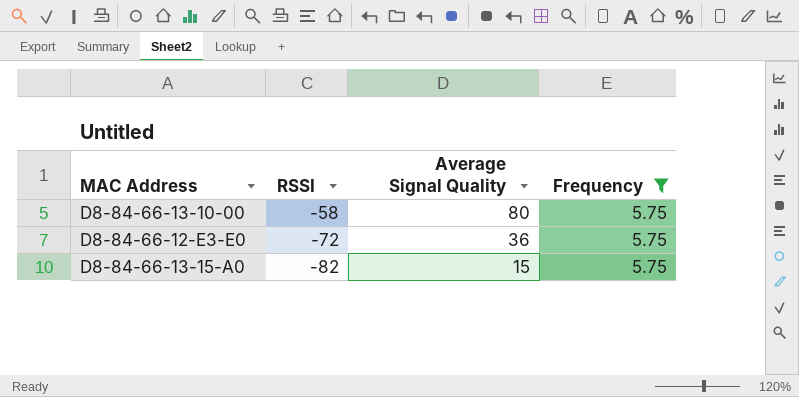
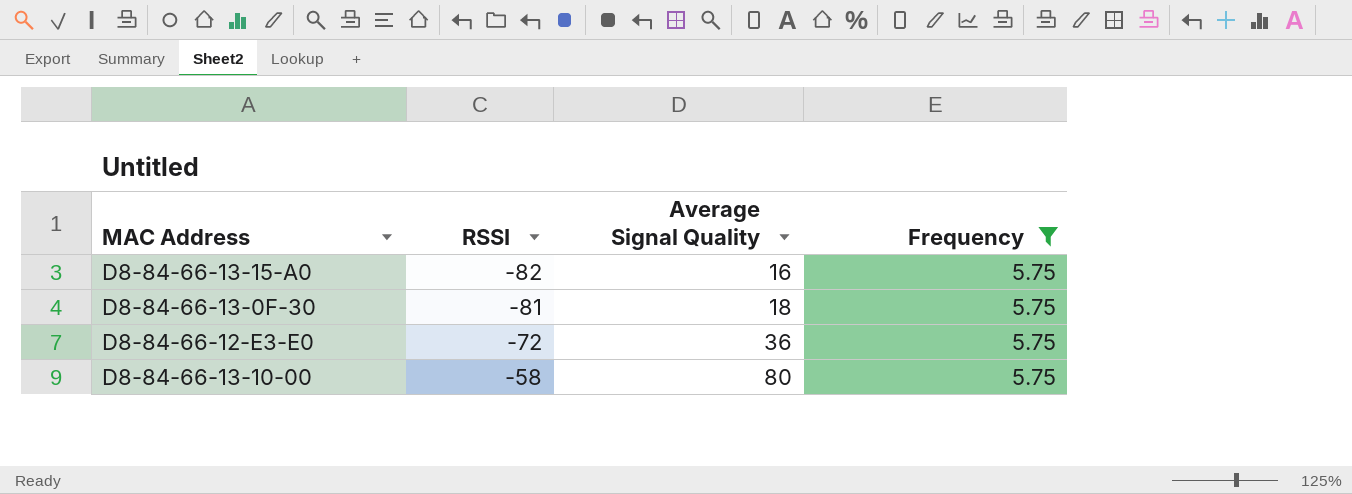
row order: RSSI descending -> RSSI ascending
D8-84-66-13-15-A0 | Average Signal Quality: 15 -> 16
row D8-84-66-13-0F-30: none -> -81 | 18 | 5.75

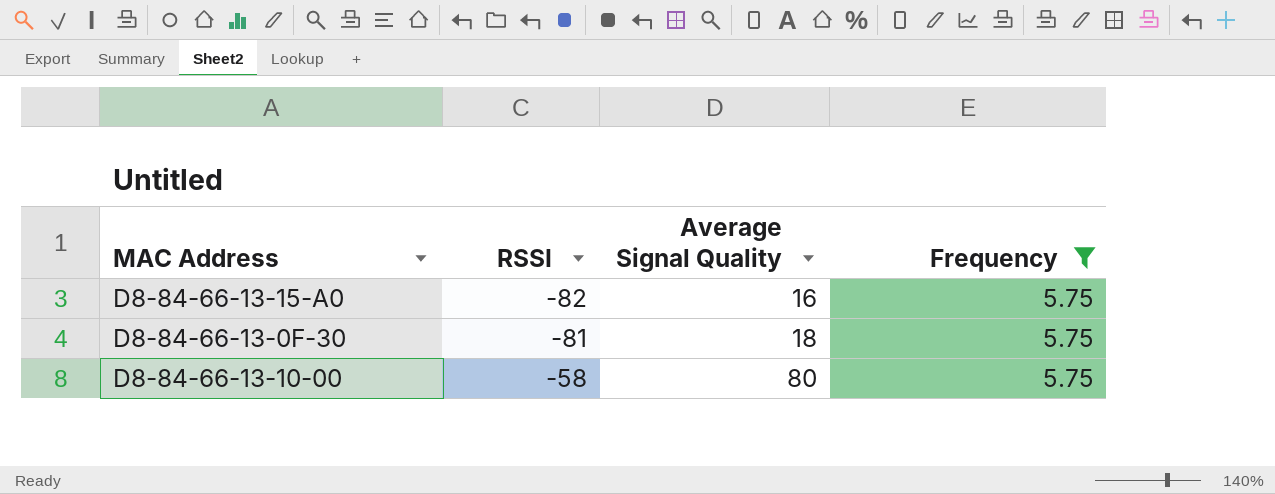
row D8-84-66-12-E3-E0: -72 | 36 | 5.75 -> none

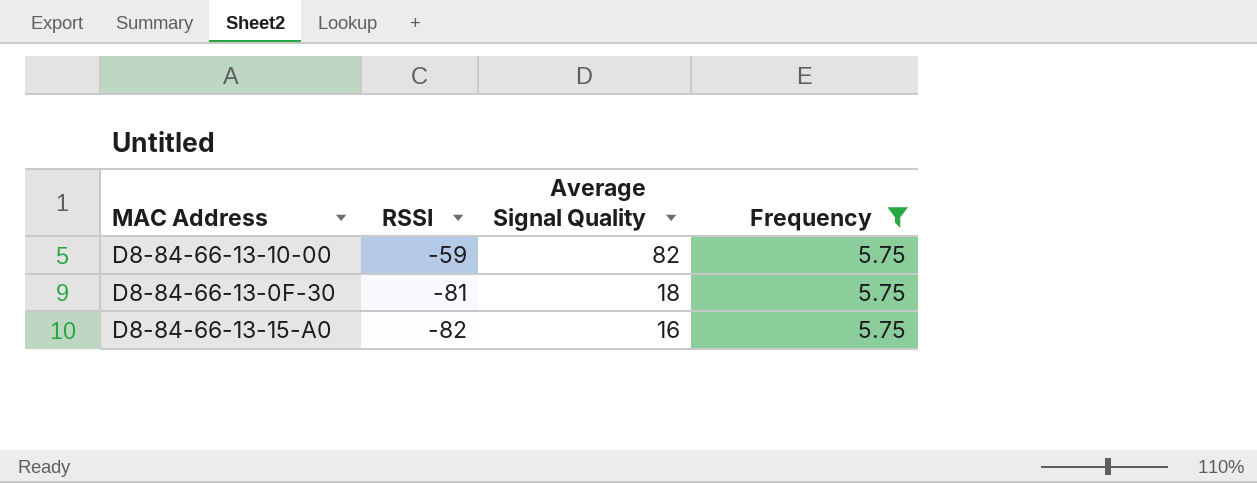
row order: RSSI ascending -> RSSI descending
D8-84-66-13-10-00 | RSSI: -58 -> -59
D8-84-66-13-10-00 | Average Signal Quality: 80 -> 82

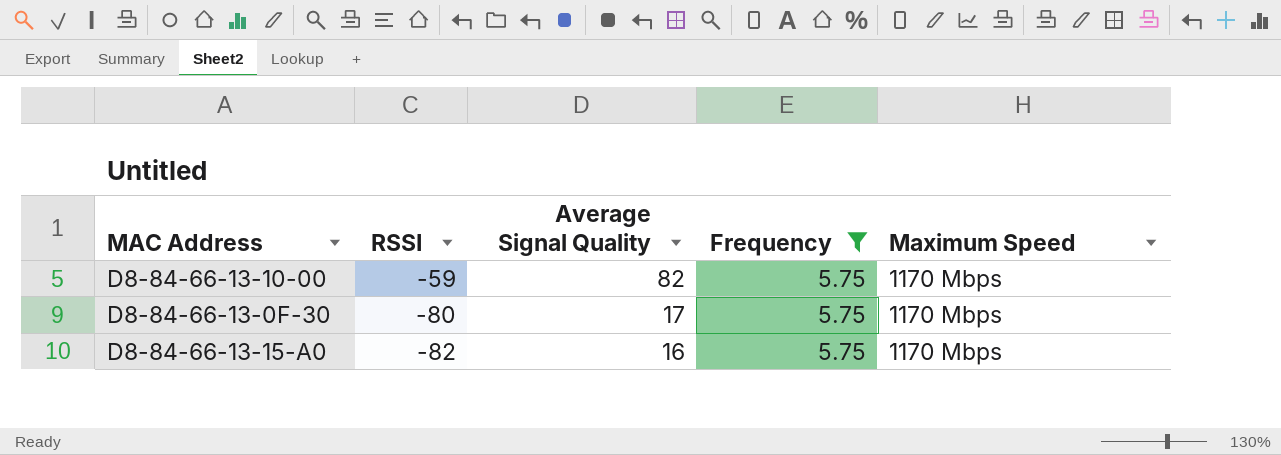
column Maximum Speed | position: none -> 5
D8-84-66-13-0F-30 | RSSI: -81 -> -80
D8-84-66-13-0F-30 | Average Signal Quality: 18 -> 17

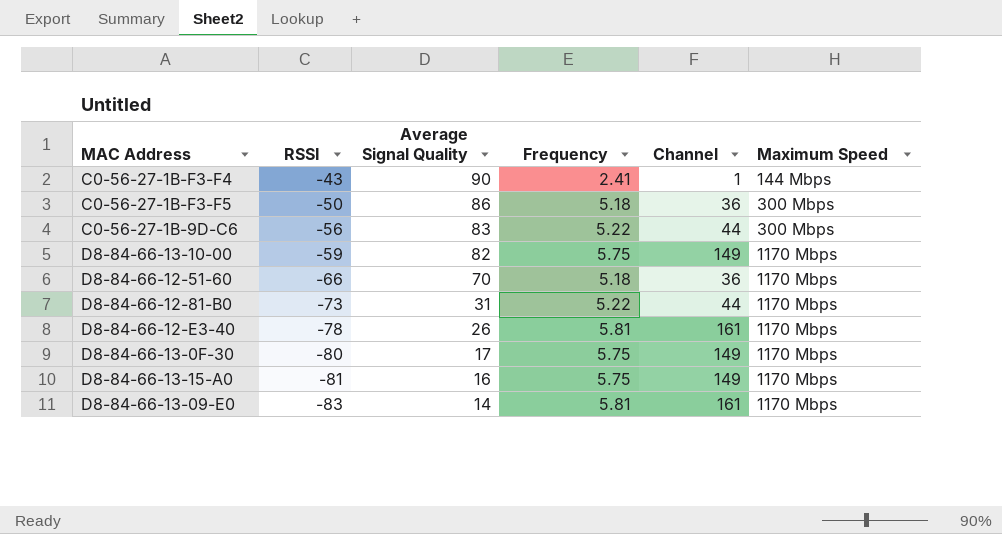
filter: Frequency = 5.75 -> none
column Channel | position: none -> 5
D8-84-66-13-15-A0 | RSSI: -82 -> -81

